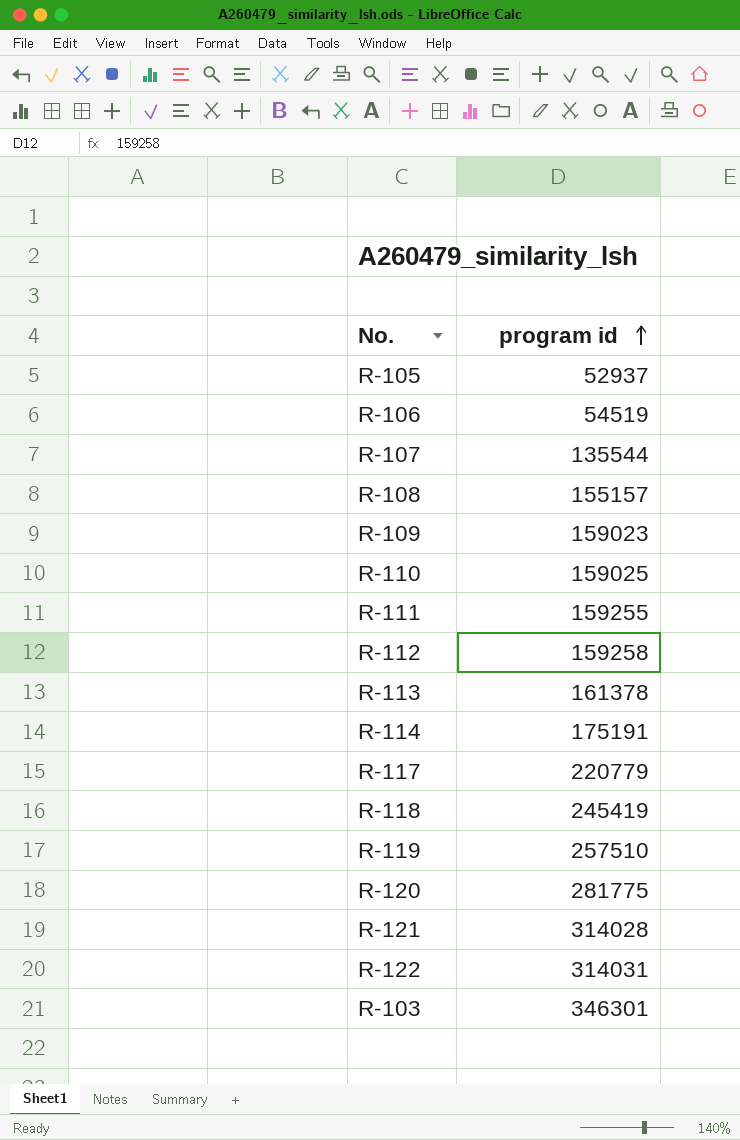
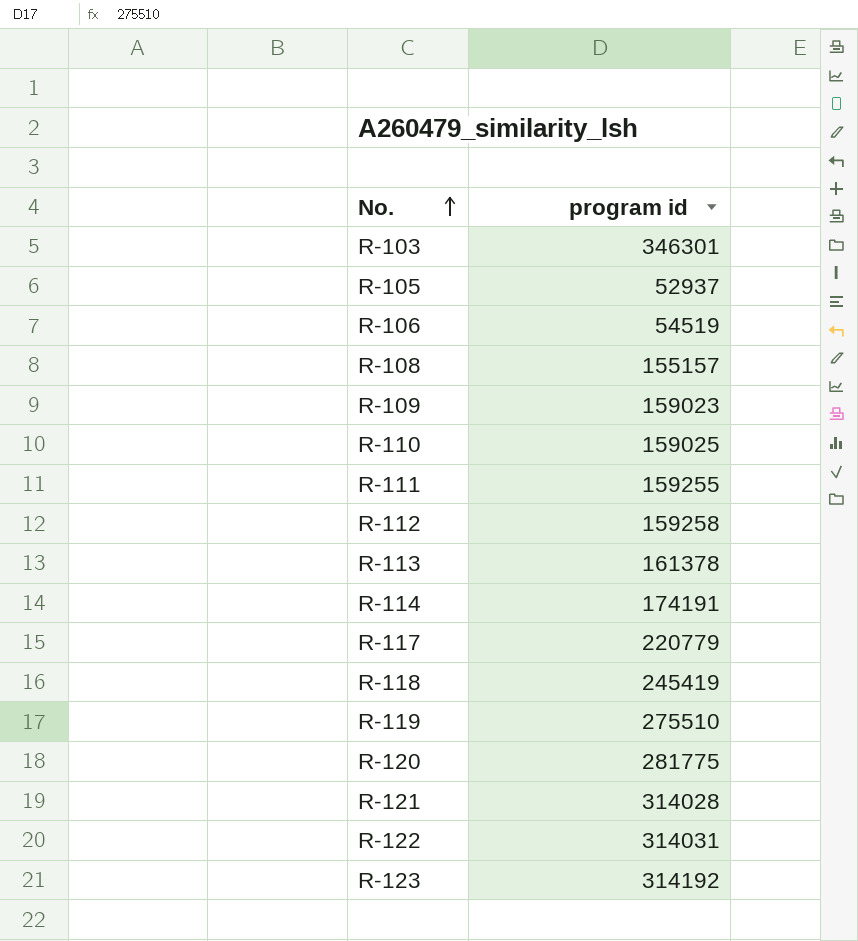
row order: program id ascending -> No. ascending
row R-107: 135544 -> none
R-114 | program id: 175191 -> 174191
R-119 | program id: 257510 -> 275510
row R-123: none -> 314192

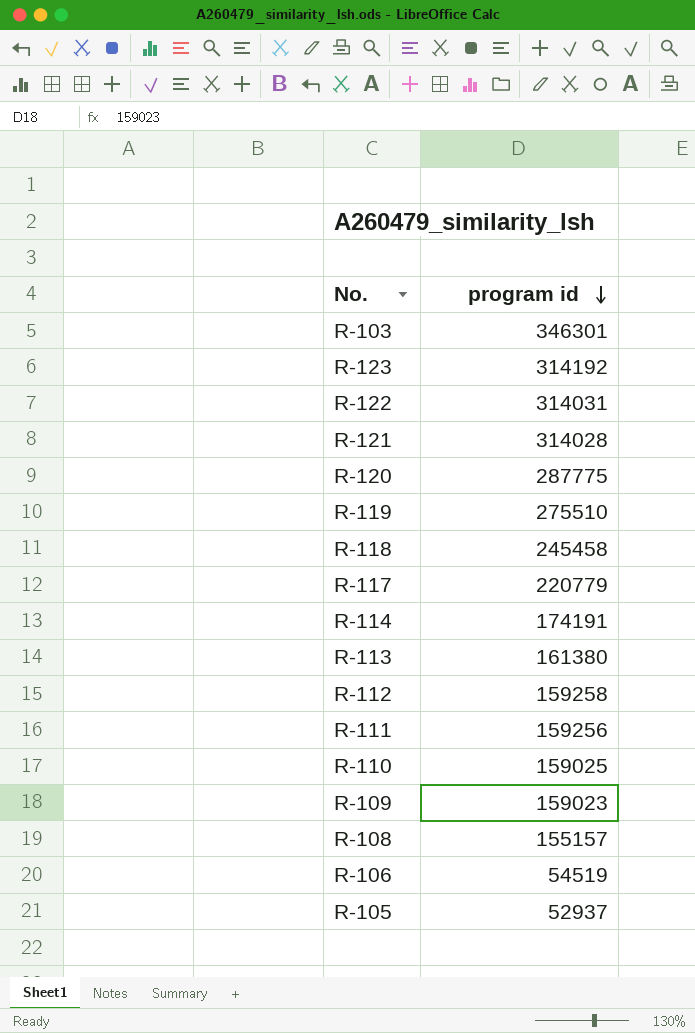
row order: No. ascending -> program id descending
R-120 | program id: 281775 -> 287775
R-118 | program id: 245419 -> 245458
R-113 | program id: 161378 -> 161380
R-111 | program id: 159255 -> 159256

